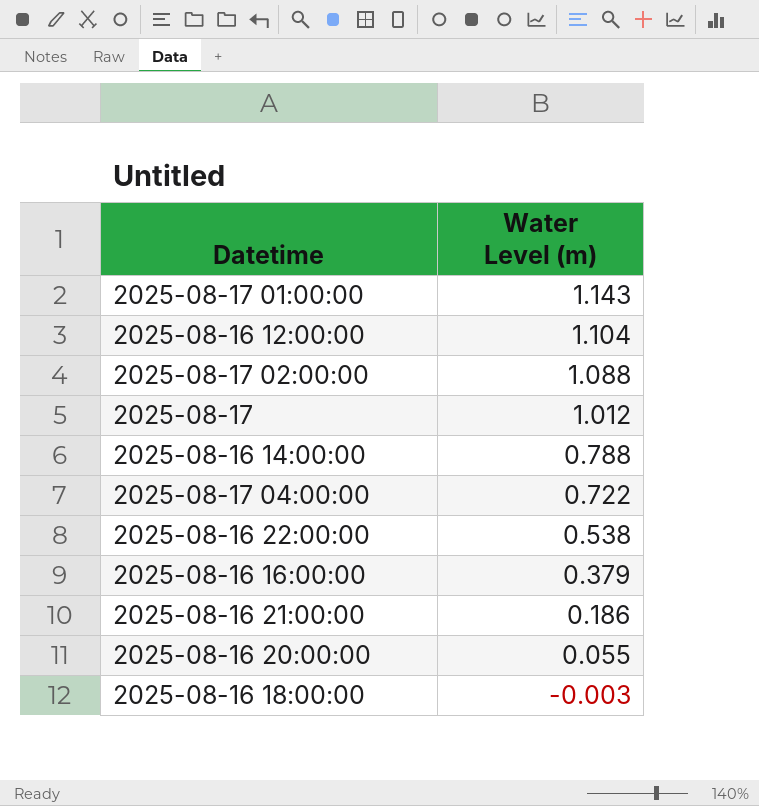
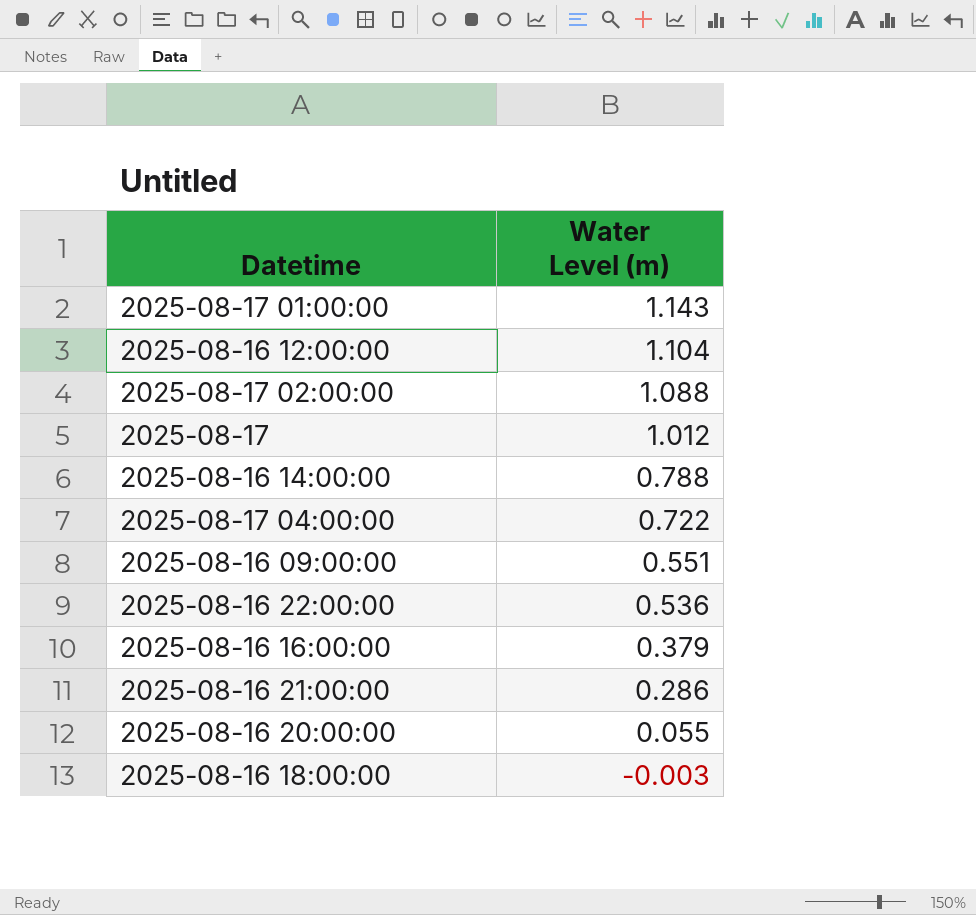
row 2025-08-16 09:00:00: none -> 0.551
2025-08-16 22:00:00 | Water Level (m): 0.538 -> 0.536
2025-08-16 21:00:00 | Water Level (m): 0.186 -> 0.286

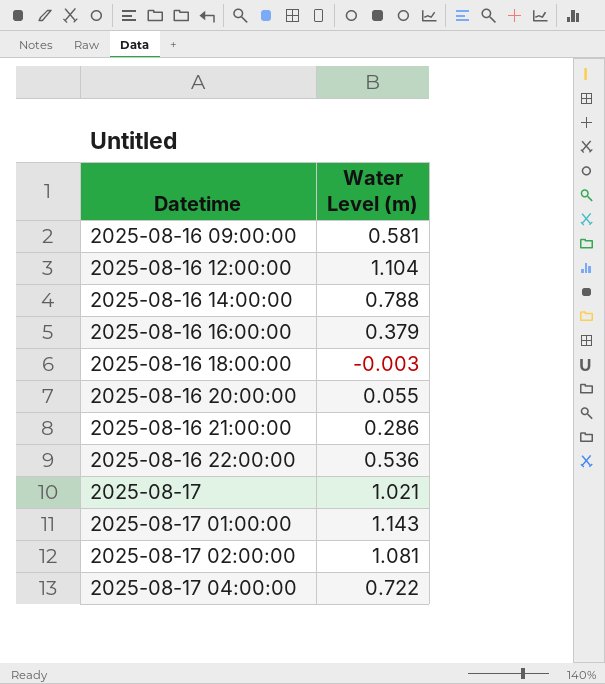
row order: Water Level (m) descending -> Datetime ascending
2025-08-16 09:00:00 | Water Level (m): 0.551 -> 0.581
2025-08-17 | Water Level (m): 1.012 -> 1.021
2025-08-17 02:00:00 | Water Level (m): 1.088 -> 1.081

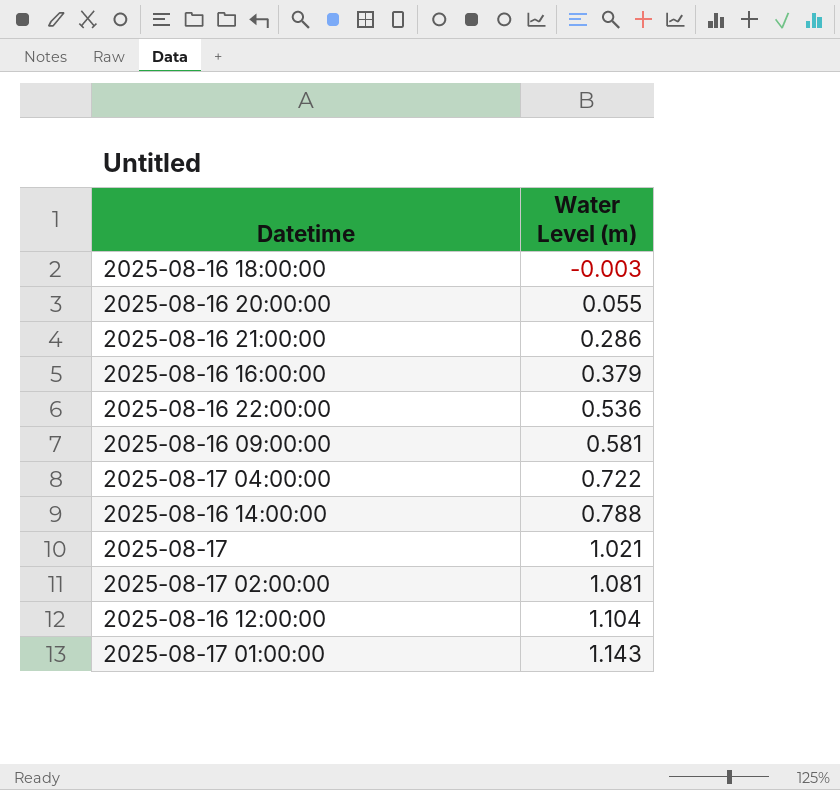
row order: Datetime ascending -> Water Level (m) ascending

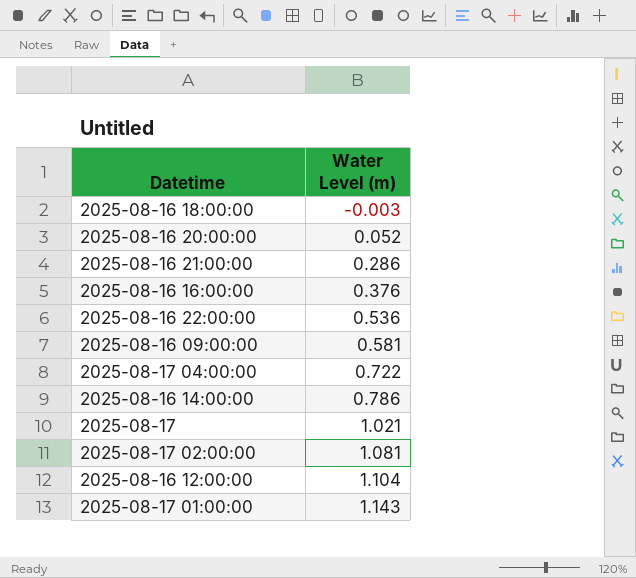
2025-08-16 20:00:00 | Water Level (m): 0.055 -> 0.052
2025-08-16 16:00:00 | Water Level (m): 0.379 -> 0.376
2025-08-16 14:00:00 | Water Level (m): 0.788 -> 0.786

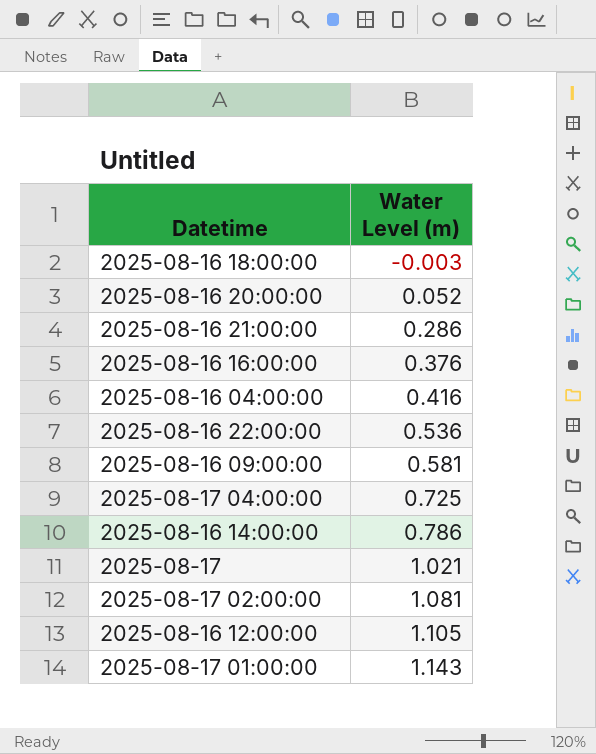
row 2025-08-16 04:00:00: none -> 0.416
2025-08-17 04:00:00 | Water Level (m): 0.722 -> 0.725
2025-08-16 12:00:00 | Water Level (m): 1.104 -> 1.105

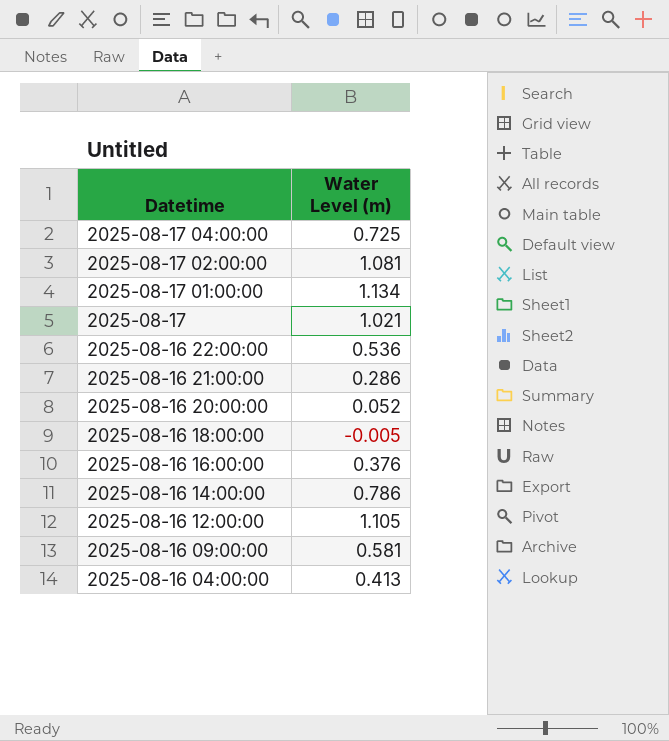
row order: Water Level (m) ascending -> Datetime descending
2025-08-17 01:00:00 | Water Level (m): 1.143 -> 1.134
2025-08-16 18:00:00 | Water Level (m): -0.003 -> -0.005
2025-08-16 04:00:00 | Water Level (m): 0.416 -> 0.413

